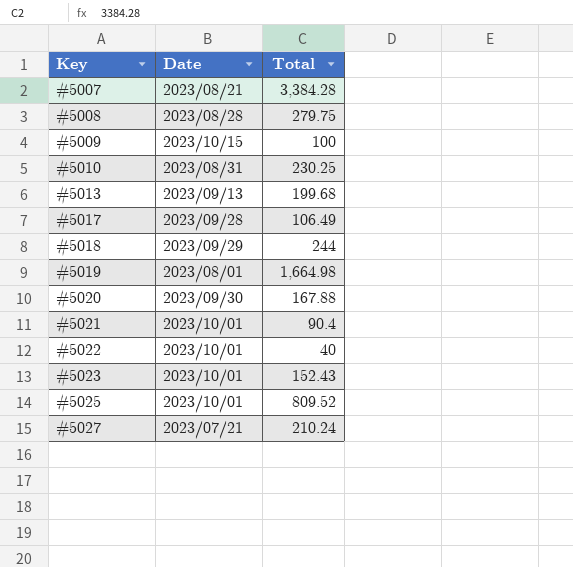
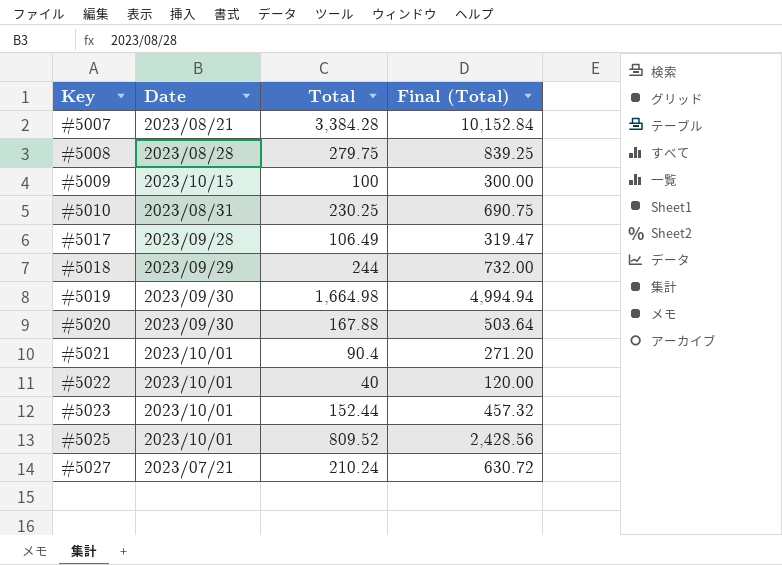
column Final (Total) | formula: none -> [Total] * 3
row #5013: 2023/09/13 | 199.68 -> none
#5019 | Date: 2023/08/01 -> 2023/09/30
#5023 | Total: 152.43 -> 152.44

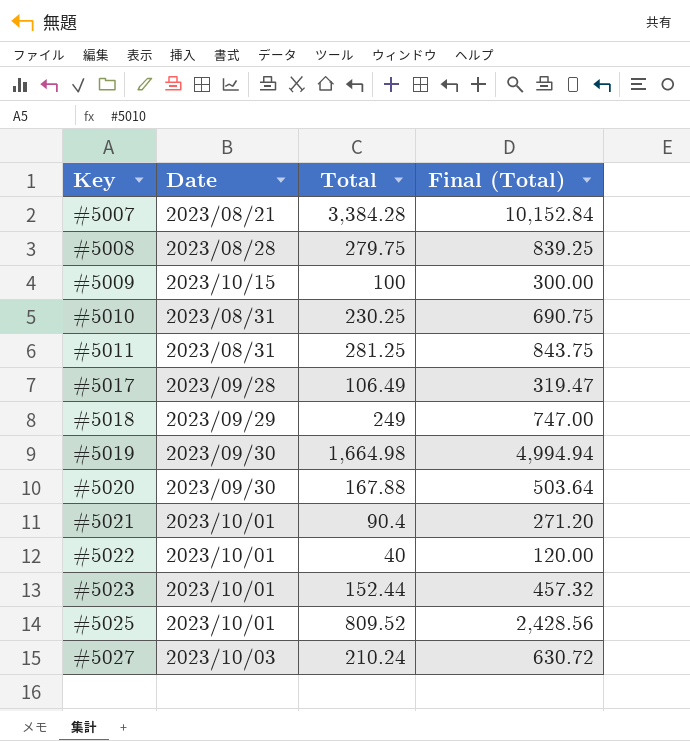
row #5011: none -> 2023/08/31 | 281.25 | 843.75
#5018 | Total: 244 -> 249
#5018 | Final (Total): 732.00 -> 747.00
#5027 | Date: 2023/07/21 -> 2023/10/03

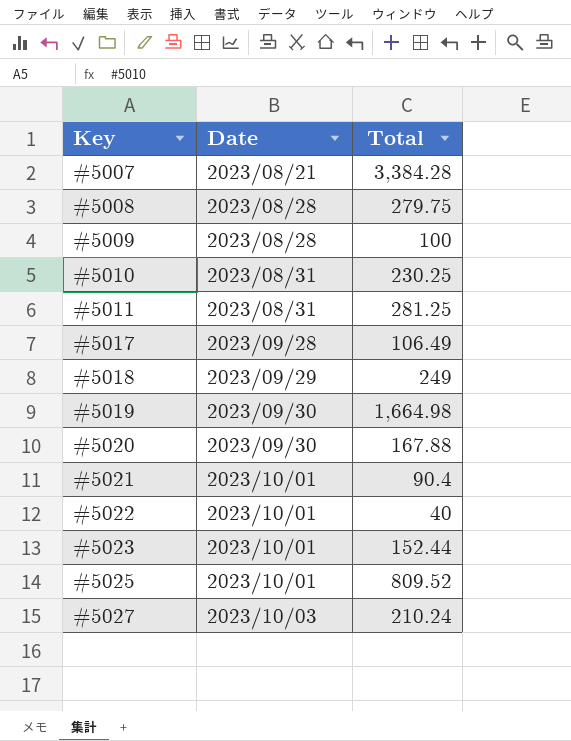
column Final (Total) | formula: [Total] * 3 -> none
#5009 | Date: 2023/10/15 -> 2023/08/28

